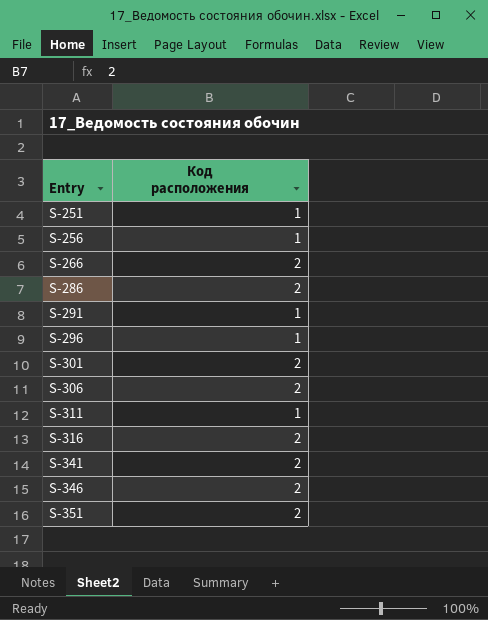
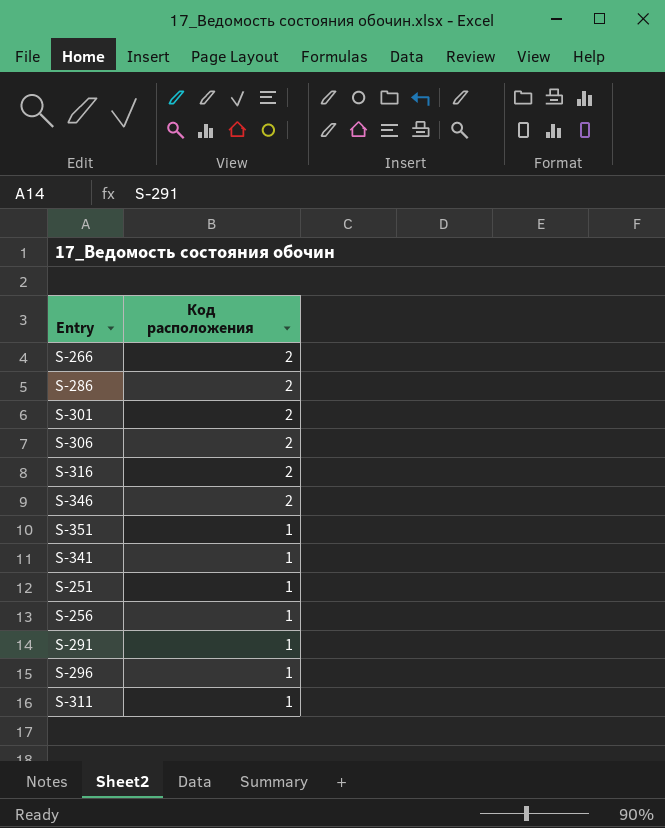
row order: Entry ascending -> Код расположения descending
S-351 | Код расположения: 2 -> 1
S-341 | Код расположения: 2 -> 1

